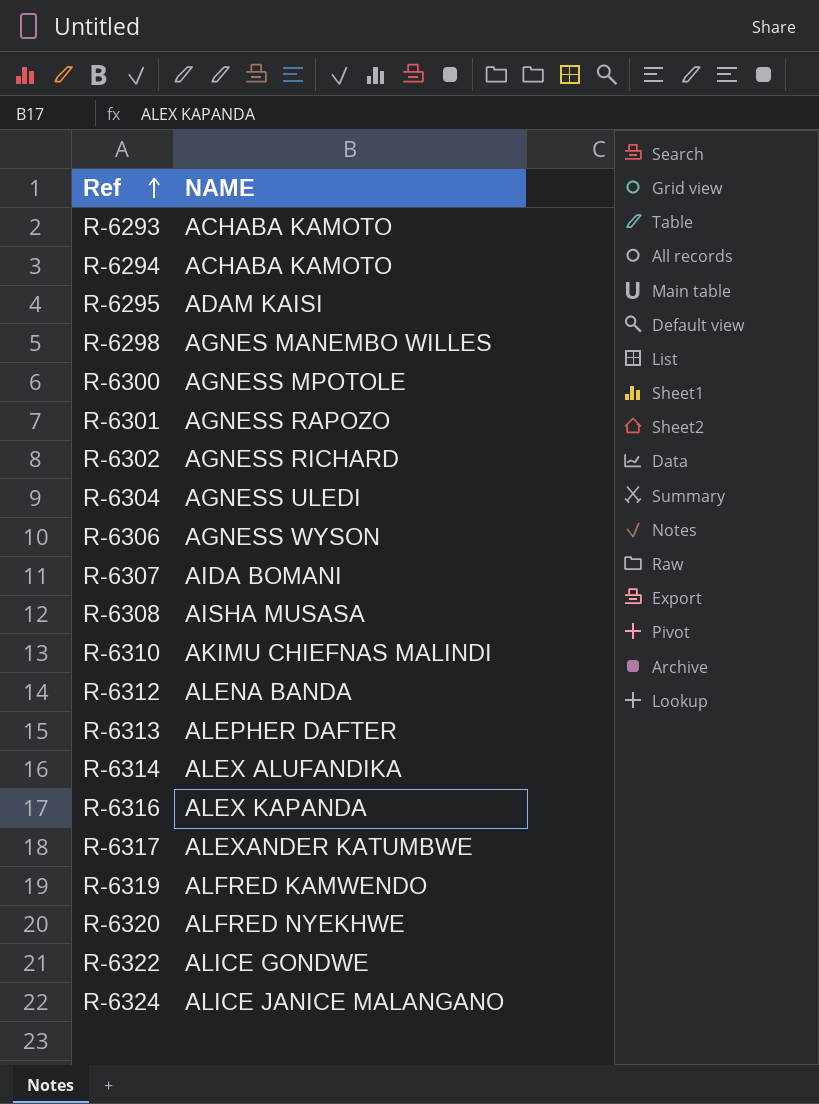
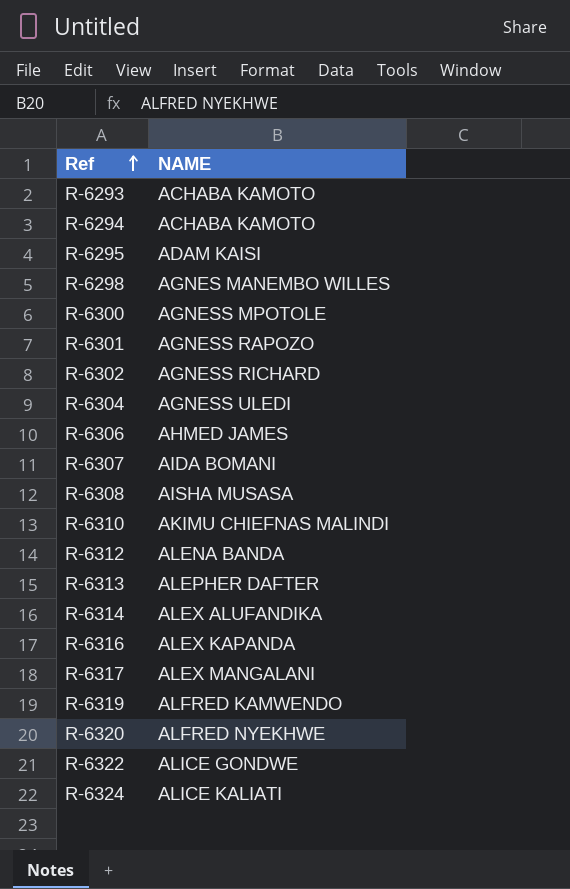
R-6306 | NAME: AGNESS WYSON -> AHMED JAMES
R-6317 | NAME: ALEXANDER KATUMBWE -> ALEX MANGALANI
R-6324 | NAME: ALICE JANICE MALANGANO -> ALICE KALIATI

